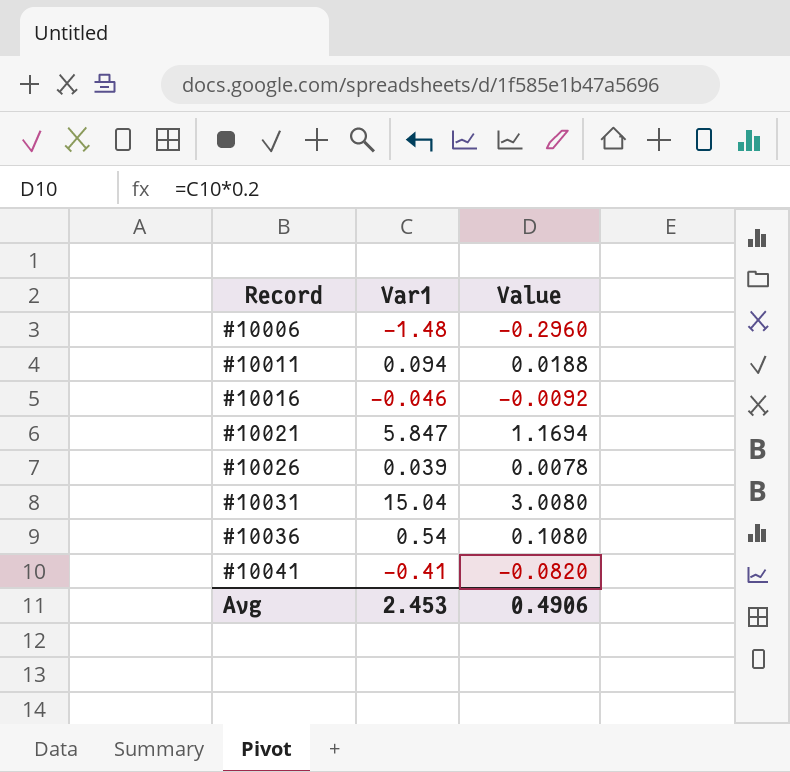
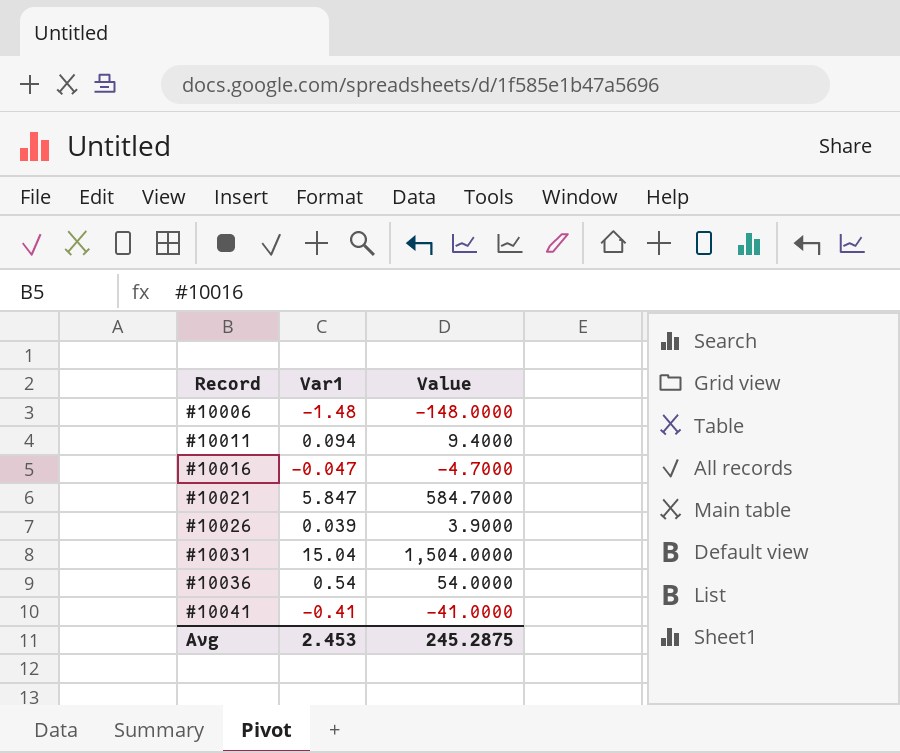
column Value | formula: [Var1] * 0.2 -> [Var1] * 100
#10016 | Var1: -0.046 -> -0.047
Avg | Value: 0.4906 -> 245.2875

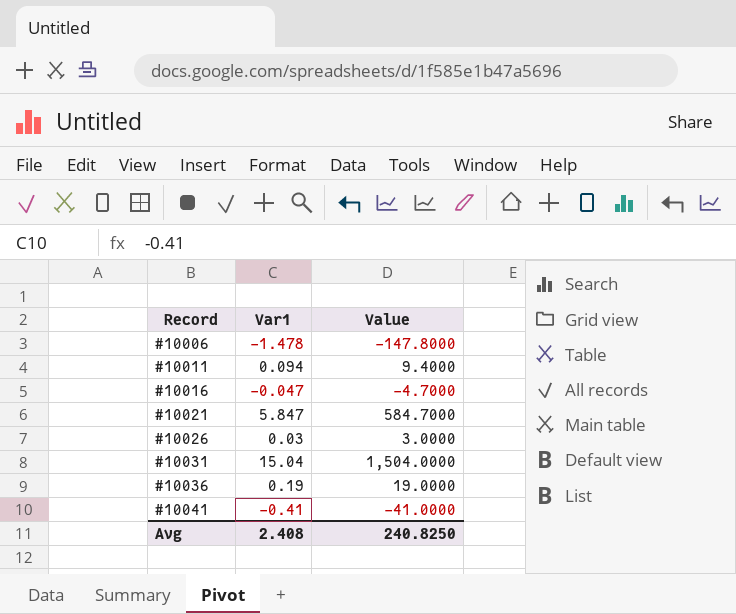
#10006 | Var1: -1.48 -> -1.478
#10006 | Value: -148.0000 -> -147.8000
#10026 | Var1: 0.039 -> 0.03
#10026 | Value: 3.9000 -> 3.0000
#10036 | Var1: 0.54 -> 0.19
#10036 | Value: 54.0000 -> 19.0000
Avg | Var1: 2.453 -> 2.408
Avg | Value: 245.2875 -> 240.8250

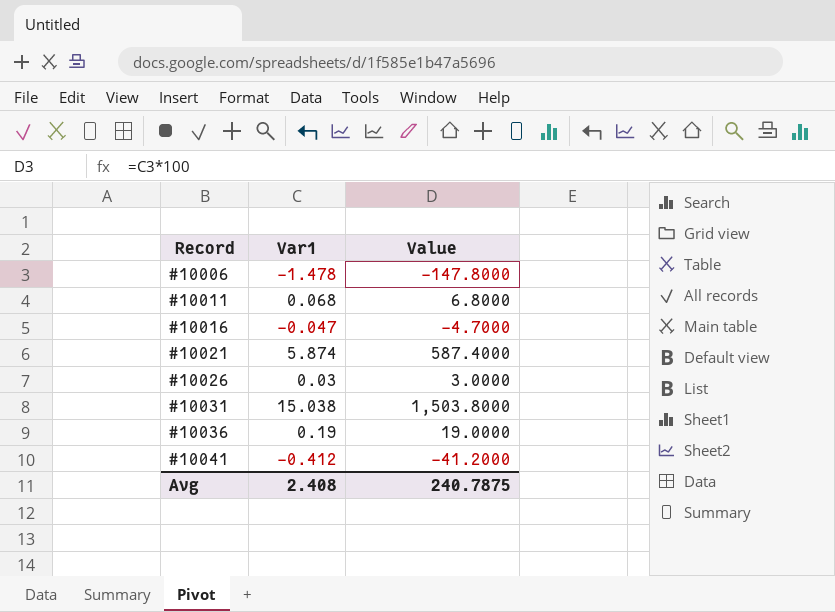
#10011 | Var1: 0.094 -> 0.068
#10011 | Value: 9.4000 -> 6.8000
#10021 | Var1: 5.847 -> 5.874
#10021 | Value: 584.7000 -> 587.4000
#10031 | Var1: 15.04 -> 15.038
#10031 | Value: 1,504.0000 -> 1,503.8000
#10041 | Var1: -0.41 -> -0.412
#10041 | Value: -41.0000 -> -41.2000
Avg | Value: 240.8250 -> 240.7875

